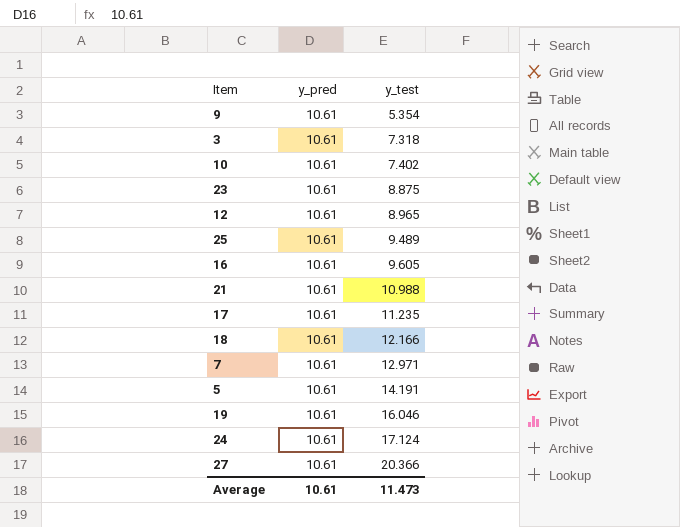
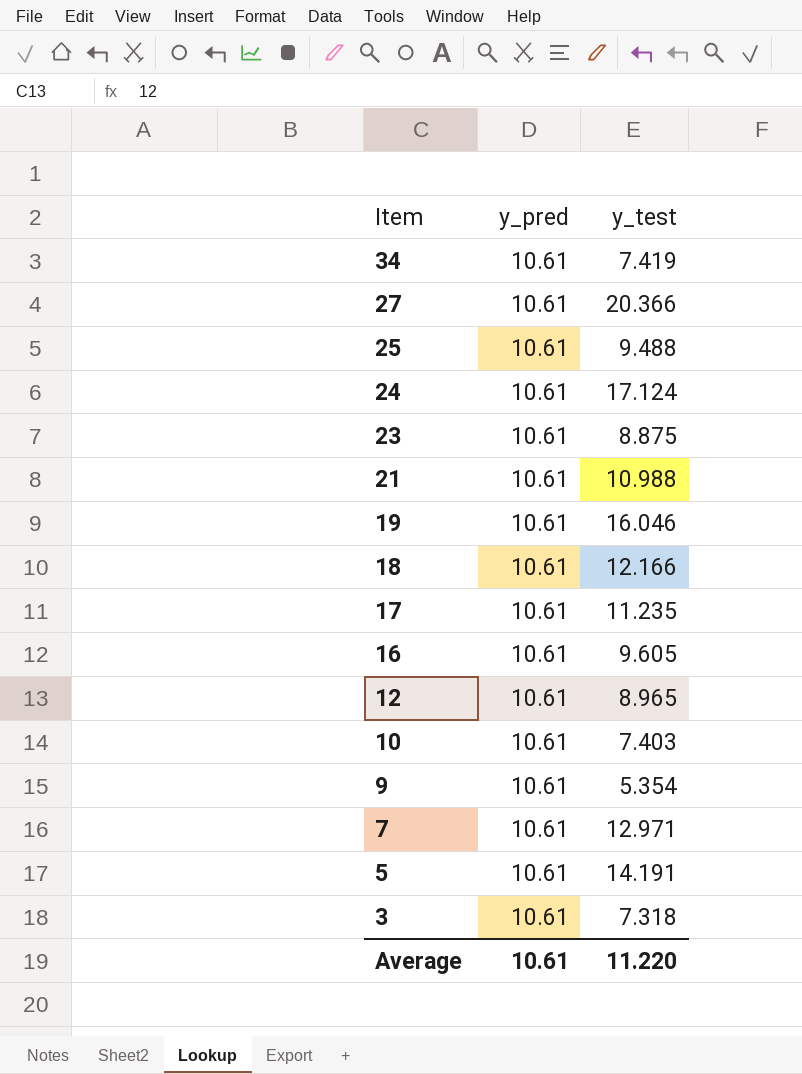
row order: y_test ascending -> Item descending
row 34: none -> 10.61 | 7.419
25 | y_test: 9.489 -> 9.488
10 | y_test: 7.402 -> 7.403
Average | y_test: 11.473 -> 11.220

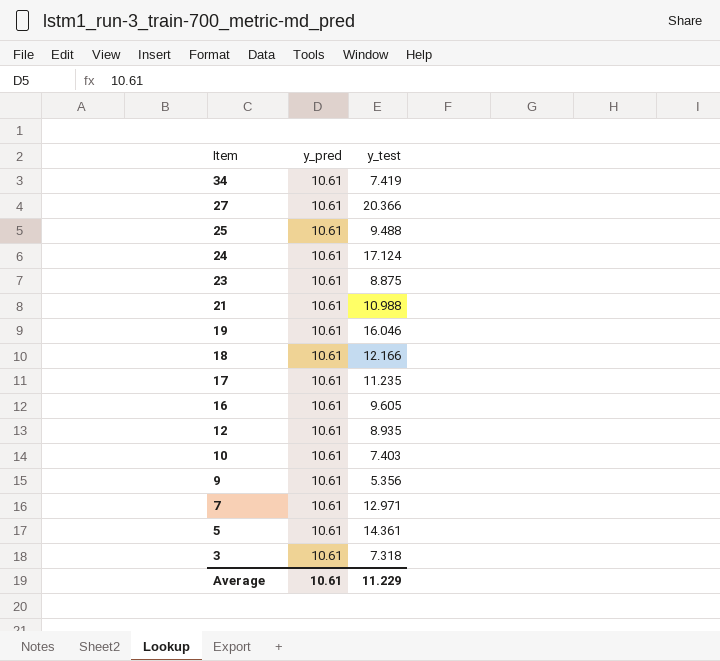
12 | y_test: 8.965 -> 8.935
9 | y_test: 5.354 -> 5.356
5 | y_test: 14.191 -> 14.361
Average | y_test: 11.220 -> 11.229

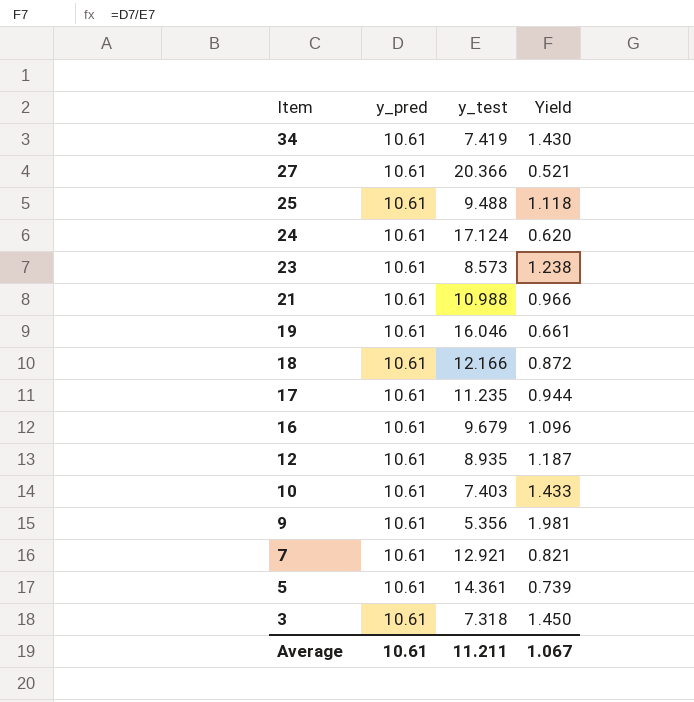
column Yield | formula: none -> [y_pred] / [y_test]
23 | y_test: 8.875 -> 8.573
16 | y_test: 9.605 -> 9.679
7 | y_test: 12.971 -> 12.921
Average | y_test: 11.229 -> 11.211

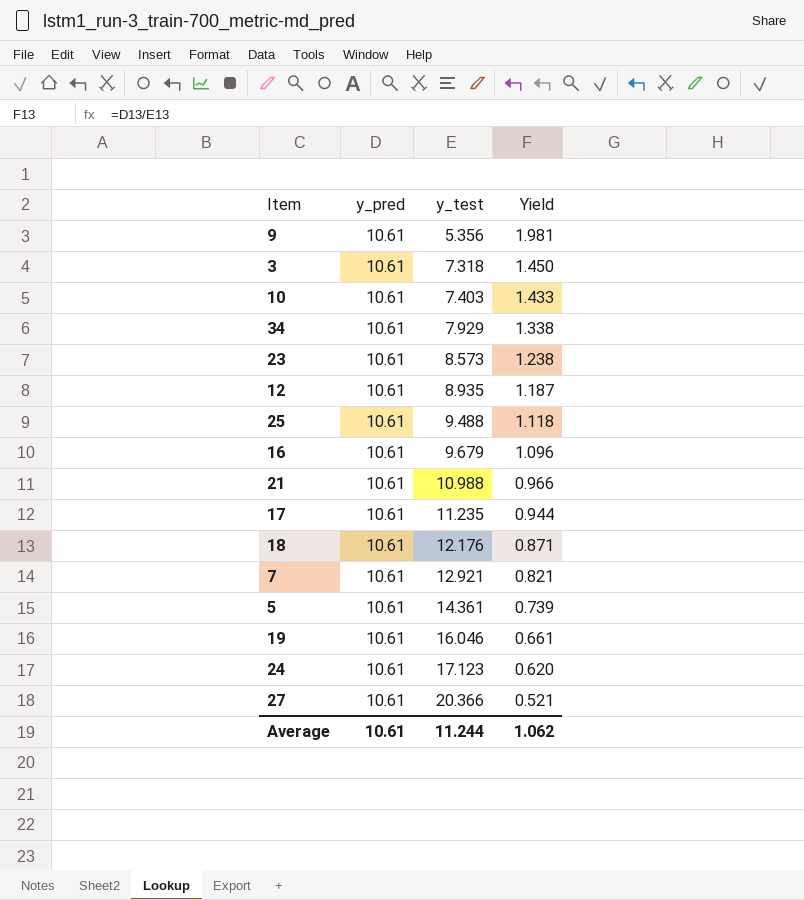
row order: Item descending -> y_test ascending
34 | y_test: 7.419 -> 7.929
34 | Yield: 1.430 -> 1.338
18 | y_test: 12.166 -> 12.176
18 | Yield: 0.872 -> 0.871
24 | y_test: 17.124 -> 17.123
Average | y_test: 11.211 -> 11.244
Average | Yield: 1.067 -> 1.062

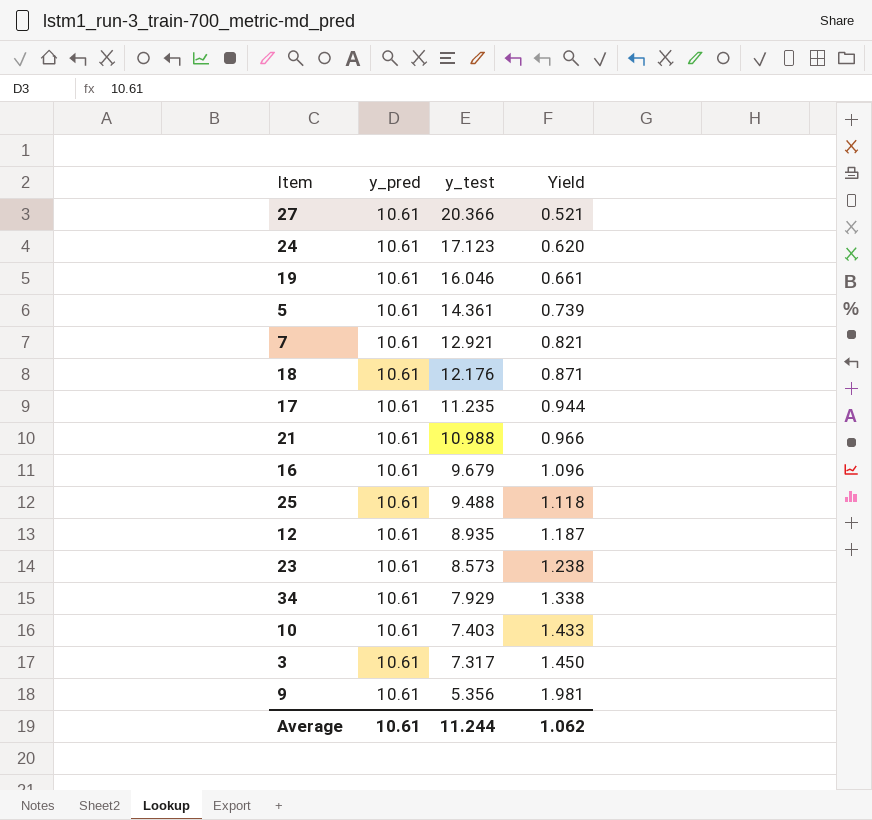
row order: y_test ascending -> y_test descending
3 | y_test: 7.318 -> 7.317

